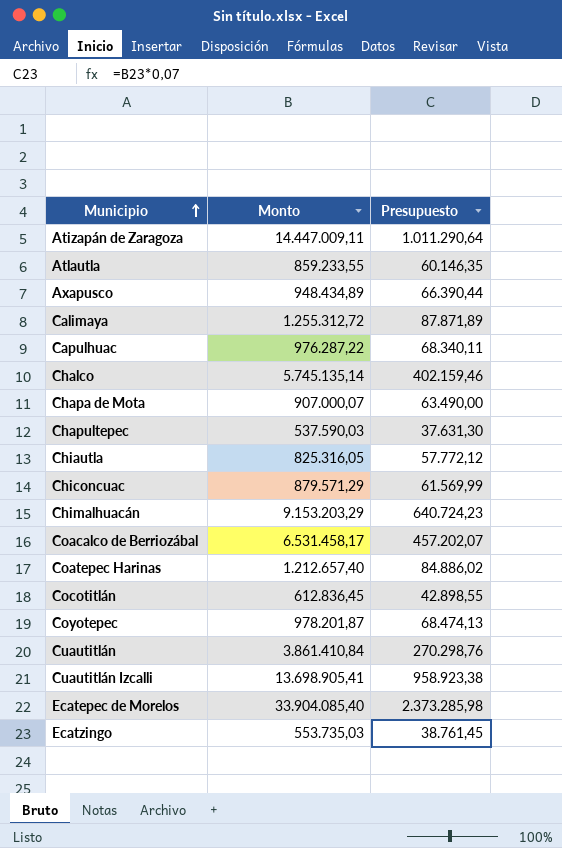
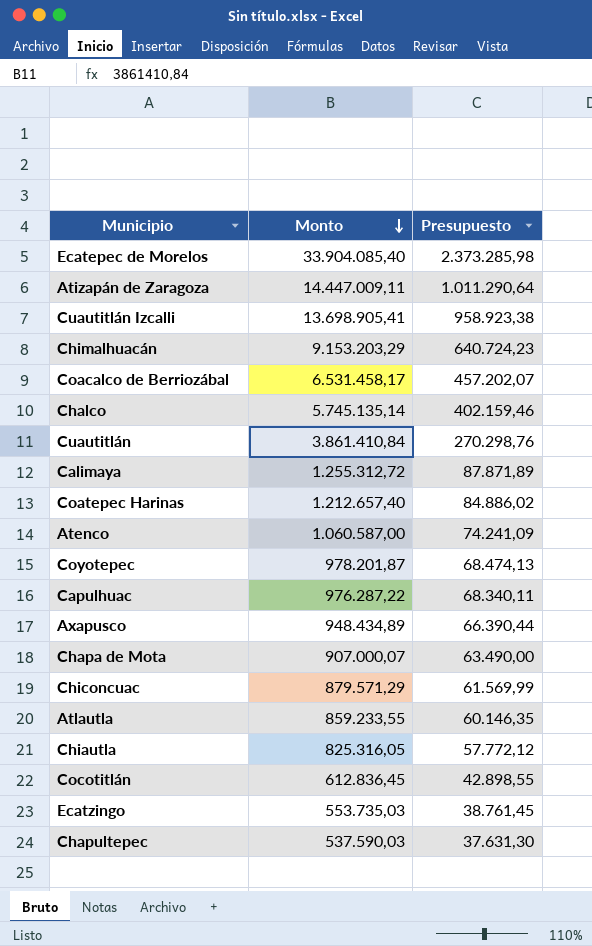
row order: Municipio ascending -> Monto descending
row Atenco: none -> 1.060.587,00 | 74.241,09

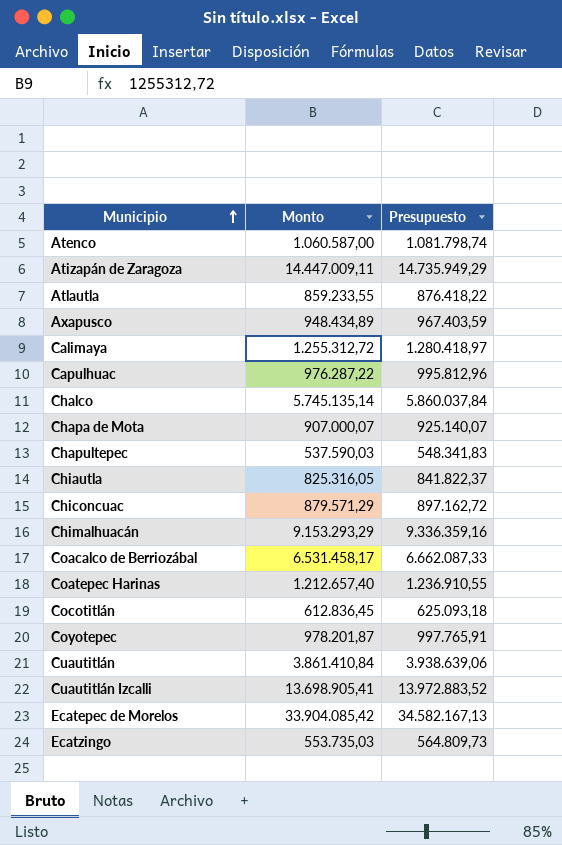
row order: Monto descending -> Municipio ascending
column Presupuesto | formula: [Monto] * 0,07 -> [Monto] * 1,02
Chimalhuacán | Monto: 9.153.203,29 -> 9.153.293,29
Ecatepec de Morelos | Monto: 33.904.085,40 -> 33.904.085,42

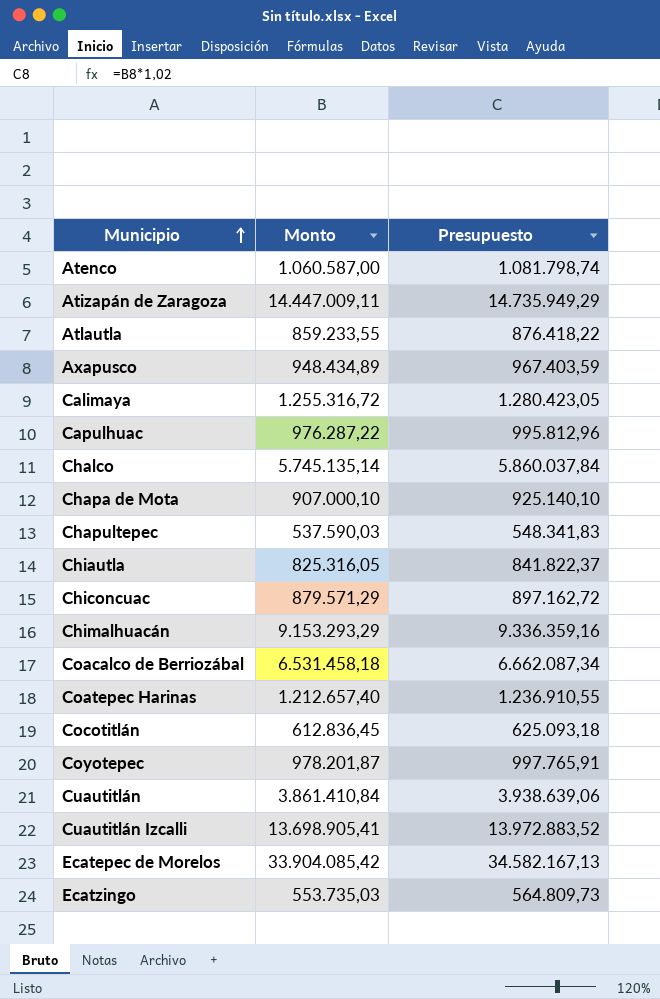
Calimaya | Monto: 1.255.312,72 -> 1.255.316,72
Calimaya | Presupuesto: 1.280.418,97 -> 1.280.423,05
Chapa de Mota | Monto: 907.000,07 -> 907.000,10
Chapa de Mota | Presupuesto: 925.140,07 -> 925.140,10
Coacalco de Berriozábal | Monto: 6.531.458,17 -> 6.531.458,18
Coacalco de Berriozábal | Presupuesto: 6.662.087,33 -> 6.662.087,34

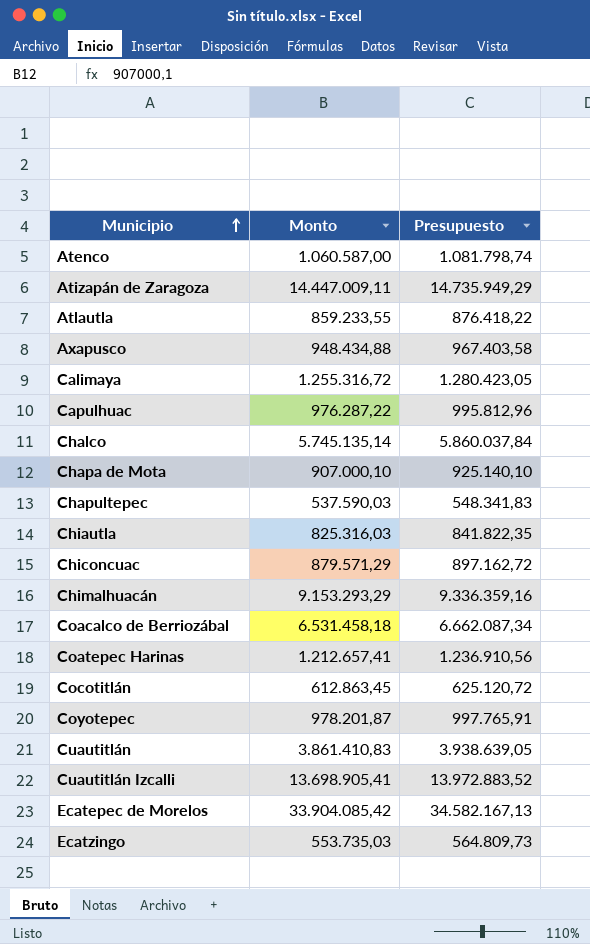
Axapusco | Monto: 948.434,89 -> 948.434,88
Axapusco | Presupuesto: 967.403,59 -> 967.403,58
Chiautla | Monto: 825.316,05 -> 825.316,03
Chiautla | Presupuesto: 841.822,37 -> 841.822,35
Coatepec Harinas | Monto: 1.212.657,40 -> 1.212.657,41
Coatepec Harinas | Presupuesto: 1.236.910,55 -> 1.236.910,56
Cocotitlán | Monto: 612.836,45 -> 612.863,45
Cocotitlán | Presupuesto: 625.093,18 -> 625.120,72
Cuautitlán | Monto: 3.861.410,84 -> 3.861.410,83
Cuautitlán | Presupuesto: 3.938.639,06 -> 3.938.639,05

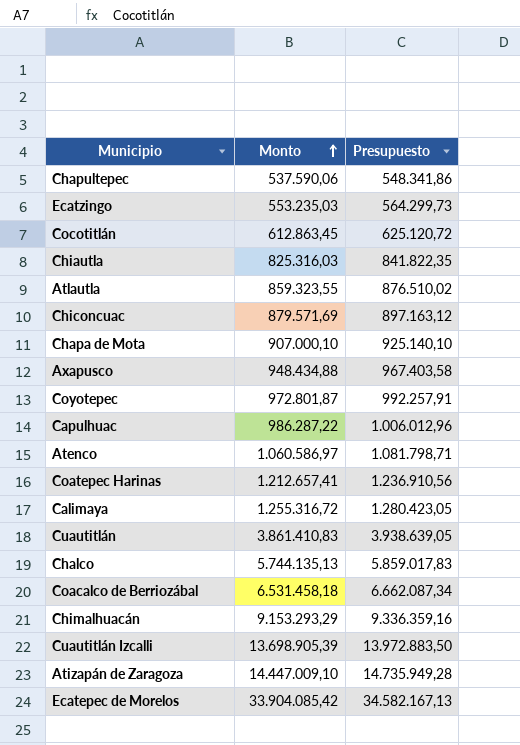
row order: Municipio ascending -> Monto ascending
Chapultepec | Monto: 537.590,03 -> 537.590,06
Chapultepec | Presupuesto: 548.341,83 -> 548.341,86
Ecatzingo | Monto: 553.735,03 -> 553.235,03
Ecatzingo | Presupuesto: 564.809,73 -> 564.299,73
Atlautla | Monto: 859.233,55 -> 859.323,55
Atlautla | Presupuesto: 876.418,22 -> 876.510,02
Chiconcuac | Monto: 879.571,29 -> 879.571,69
Chiconcuac | Presupuesto: 897.162,72 -> 897.163,12
Coyotepec | Monto: 978.201,87 -> 972.801,87
Coyotepec | Presupuesto: 997.765,91 -> 992.257,91
Capulhuac | Monto: 976.287,22 -> 986.287,22
Capulhuac | Presupuesto: 995.812,96 -> 1.006.012,96
Atenco | Monto: 1.060.587,00 -> 1.060.586,97
Atenco | Presupuesto: 1.081.798,74 -> 1.081.798,71
Chalco | Monto: 5.745.135,14 -> 5.744.135,13
Chalco | Presupuesto: 5.860.037,84 -> 5.859.017,83
Cuautitlán Izcalli | Monto: 13.698.905,41 -> 13.698.905,39
Cuautitlán Izcalli | Presupuesto: 13.972.883,52 -> 13.972.883,50
Atizapán de Zaragoza | Monto: 14.447.009,11 -> 14.447.009,10
Atizapán de Zaragoza | Presupuesto: 14.735.949,29 -> 14.735.949,28

